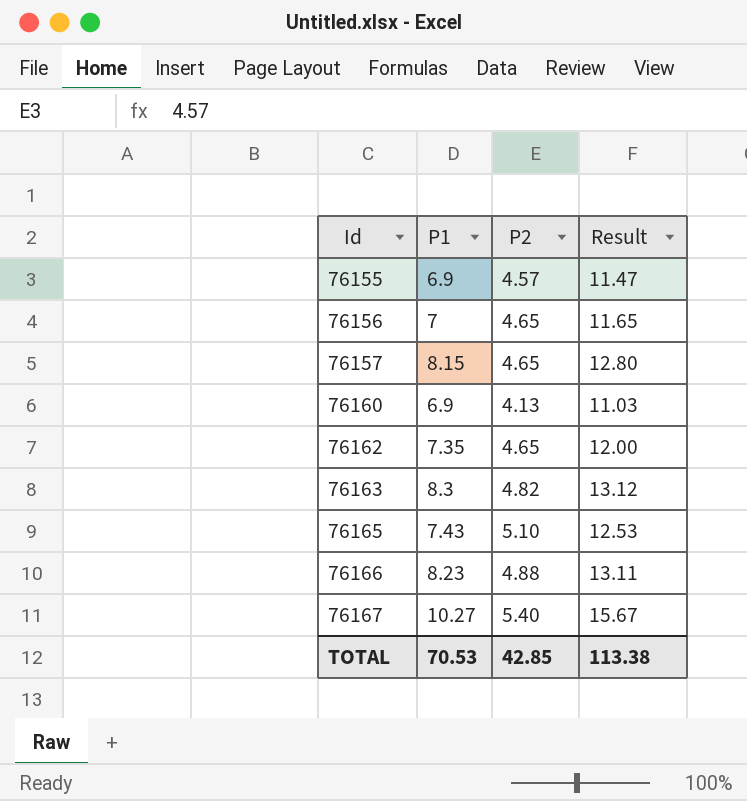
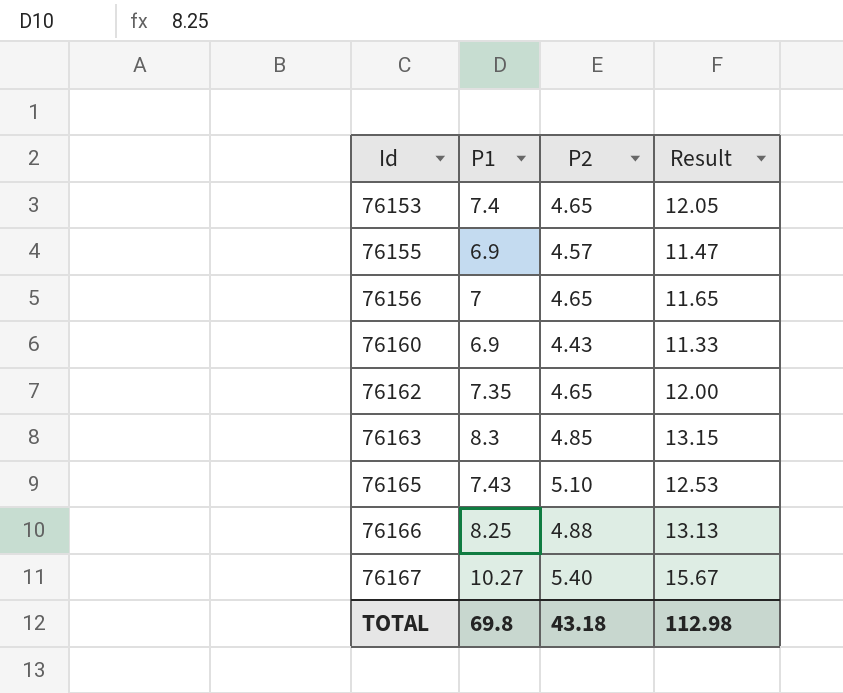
row 76157: 8.15 | 4.65 | 12.80 -> none
row 76153: none -> 7.4 | 4.65 | 12.05
76160 | P2: 4.13 -> 4.43
76160 | Result: 11.03 -> 11.33
76163 | P2: 4.82 -> 4.85
76163 | Result: 13.12 -> 13.15
76166 | P1: 8.23 -> 8.25
76166 | Result: 13.11 -> 13.13
TOTAL | P1: 70.53 -> 69.8
TOTAL | P2: 42.85 -> 43.18
TOTAL | Result: 113.38 -> 112.98

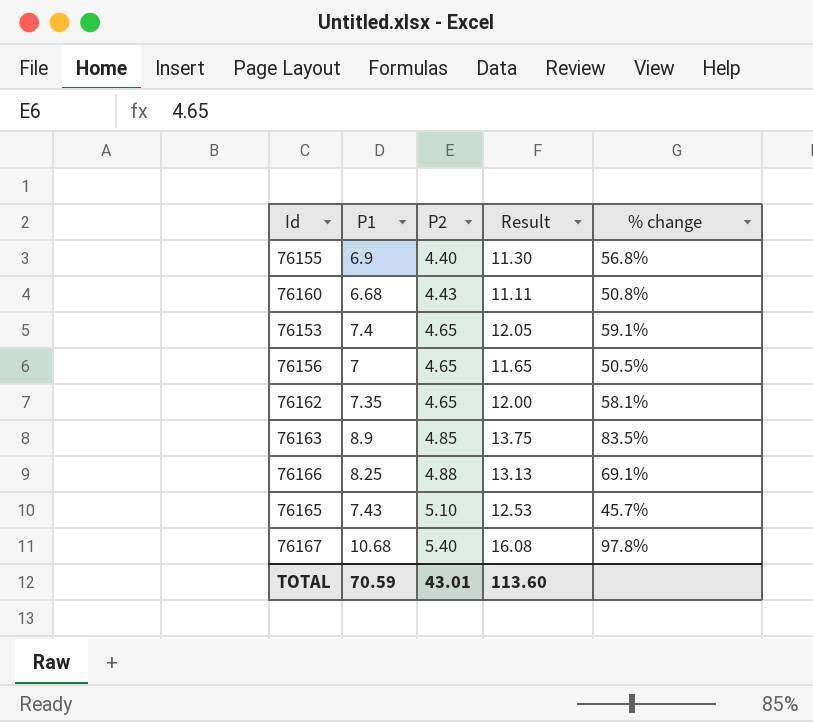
row order: Id ascending -> P2 ascending
column % change | formula: none -> ([P1] - [P2]) / [P2]
76155 | P2: 4.57 -> 4.40
76155 | Result: 11.47 -> 11.30
76160 | P1: 6.9 -> 6.68
76160 | Result: 11.33 -> 11.11
76163 | P1: 8.3 -> 8.9
76163 | Result: 13.15 -> 13.75
76167 | P1: 10.27 -> 10.68
76167 | Result: 15.67 -> 16.08
TOTAL | P1: 69.8 -> 70.59
TOTAL | P2: 43.18 -> 43.01
TOTAL | Result: 112.98 -> 113.60

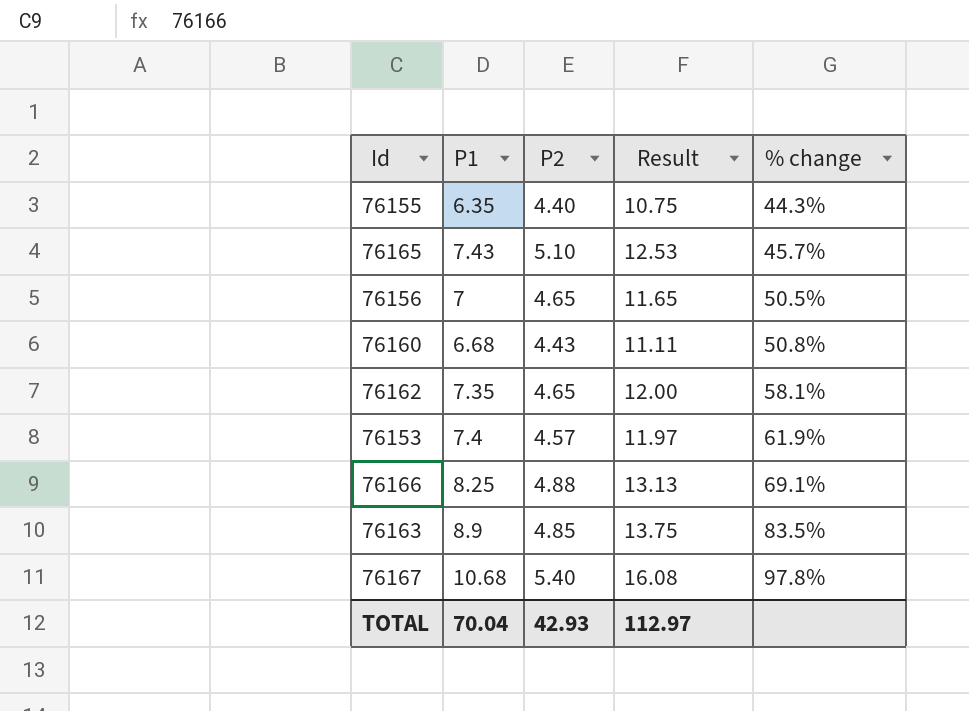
row order: P2 ascending -> % change ascending
76155 | P1: 6.9 -> 6.35
76155 | Result: 11.30 -> 10.75
76155 | % change: 56.8% -> 44.3%
76153 | P2: 4.65 -> 4.57
76153 | Result: 12.05 -> 11.97
76153 | % change: 59.1% -> 61.9%
TOTAL | P1: 70.59 -> 70.04
TOTAL | P2: 43.01 -> 42.93
TOTAL | Result: 113.60 -> 112.97

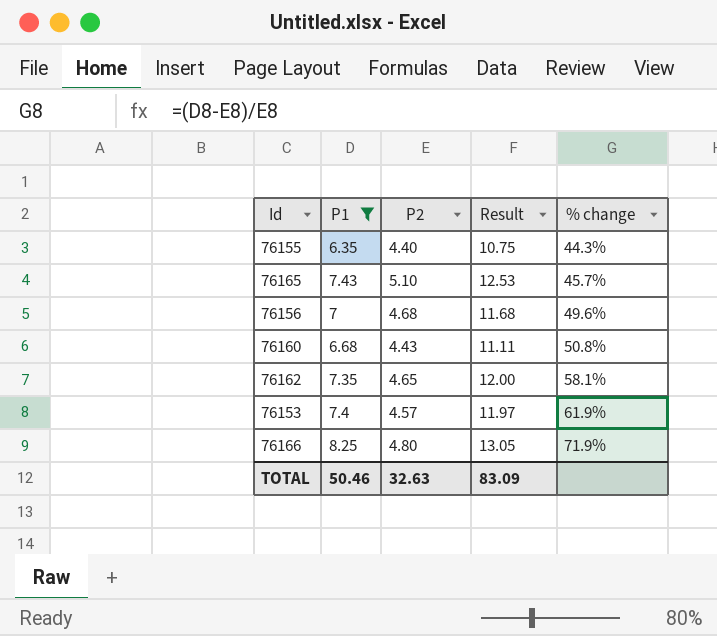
filter: none -> P1 <= 8.25
76156 | P2: 4.65 -> 4.68
76156 | Result: 11.65 -> 11.68
76156 | % change: 50.5% -> 49.6%
76166 | P2: 4.88 -> 4.80
76166 | Result: 13.13 -> 13.05
76166 | % change: 69.1% -> 71.9%
TOTAL | P1: 70.04 -> 50.46
TOTAL | P2: 42.93 -> 32.63
TOTAL | Result: 112.97 -> 83.09

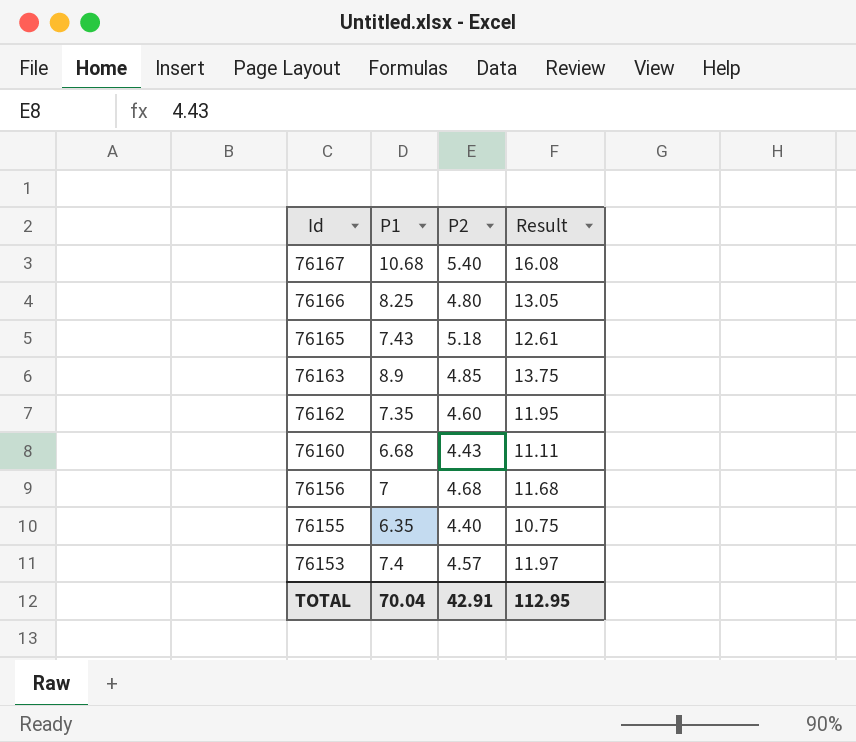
filter: P1 <= 8.25 -> none
row order: % change ascending -> Id descending
column % change | formula: ([P1] - [P2]) / [P2] -> none
76165 | P2: 5.10 -> 5.18
76165 | Result: 12.53 -> 12.61
76162 | P2: 4.65 -> 4.60
76162 | Result: 12.00 -> 11.95
TOTAL | P1: 50.46 -> 70.04
TOTAL | P2: 32.63 -> 42.91
TOTAL | Result: 83.09 -> 112.95

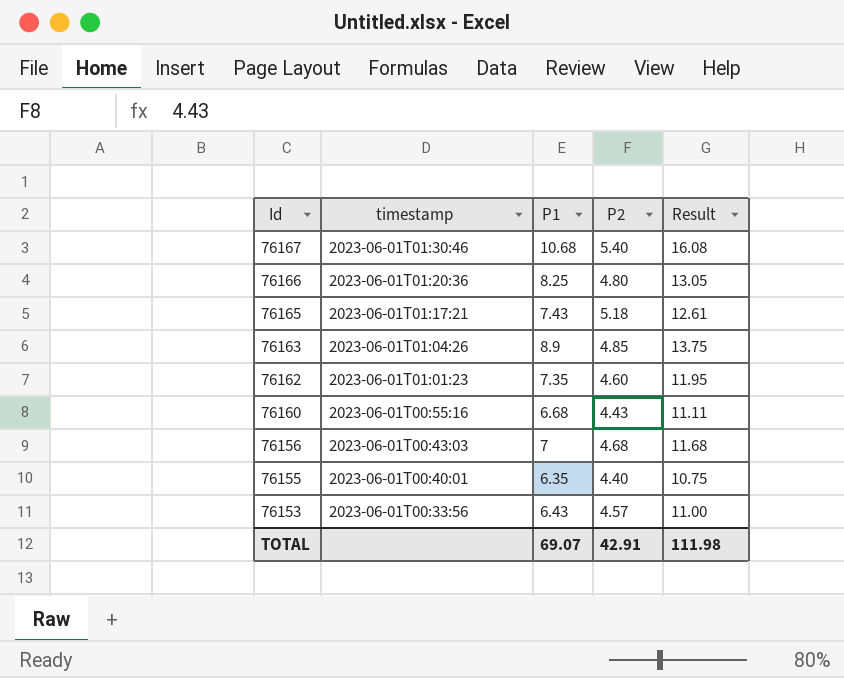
column timestamp | position: none -> 2
76153 | P1: 7.4 -> 6.43
76153 | Result: 11.97 -> 11.00
TOTAL | P1: 70.04 -> 69.07
TOTAL | Result: 112.95 -> 111.98

